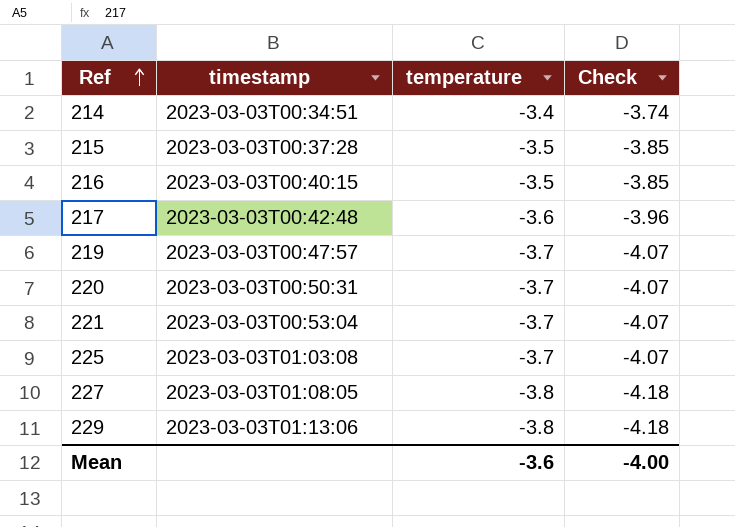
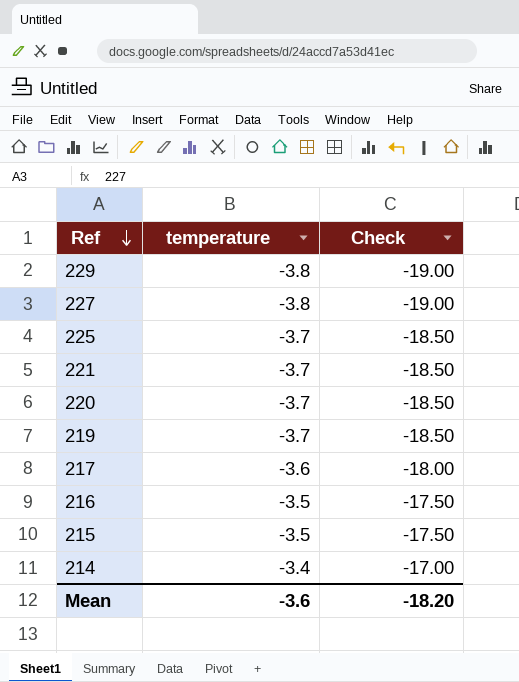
row order: Ref ascending -> Ref descending
column timestamp | position: 2 -> none
column Check | formula: [temperature] * 1.1 -> [temperature] * 5
Mean | Check: -4.00 -> -18.20

